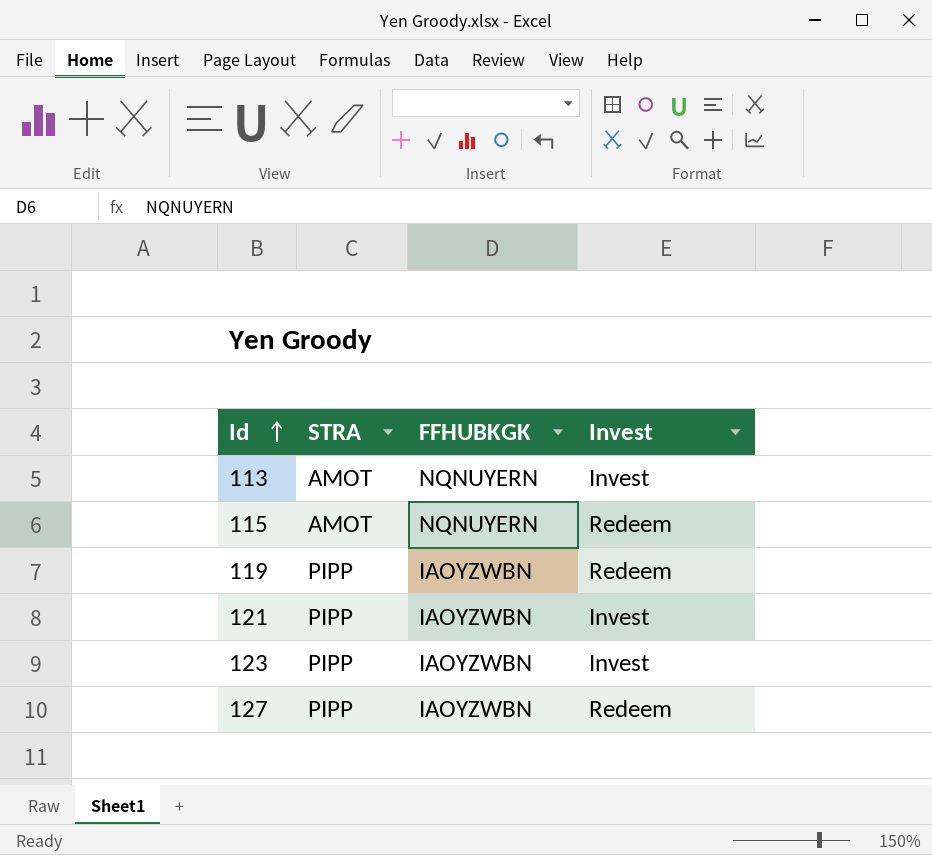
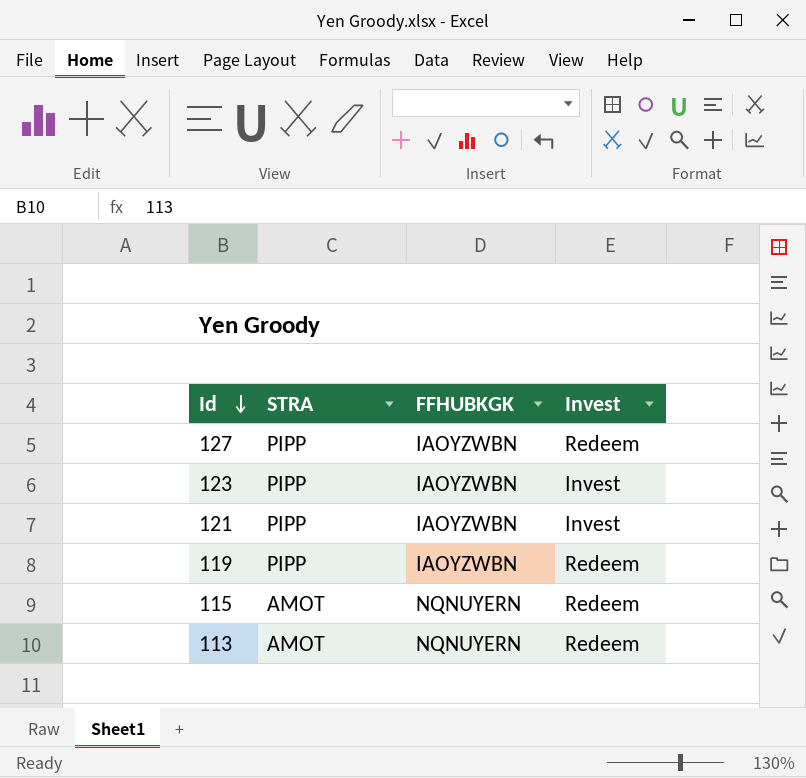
row order: Id ascending -> Id descending
113 | Invest: Invest -> Redeem

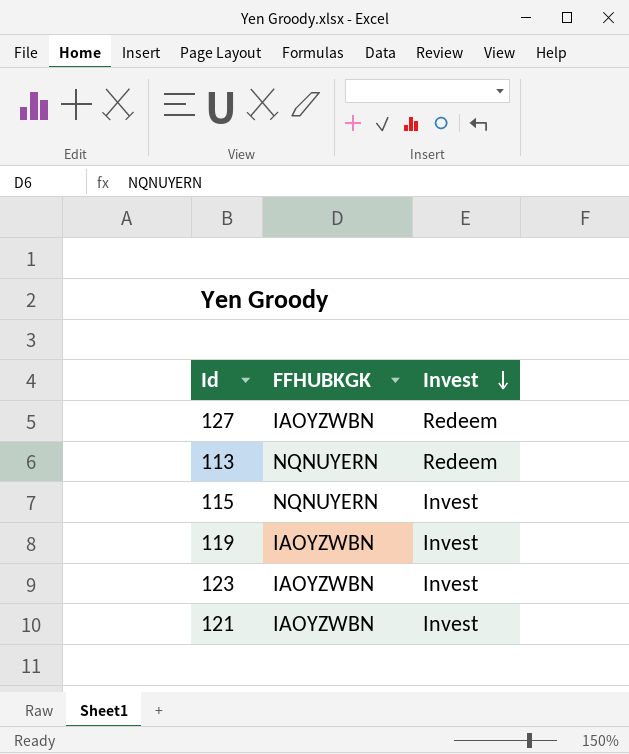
row order: Id descending -> Invest descending
column STRA | position: 2 -> none
115 | Invest: Redeem -> Invest
119 | Invest: Redeem -> Invest

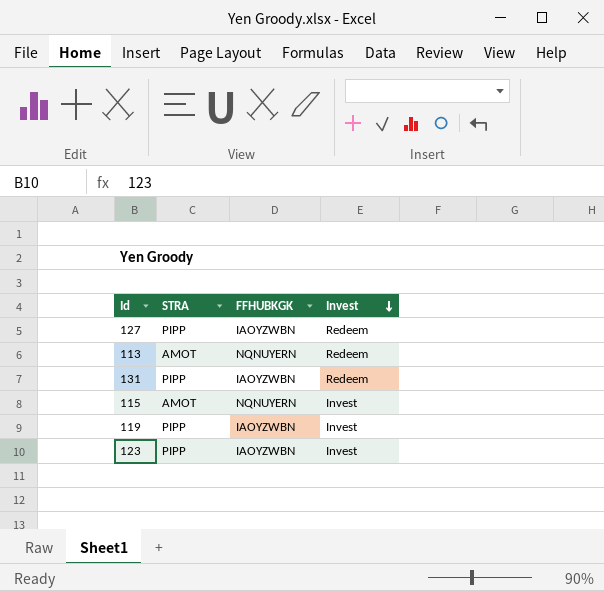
column STRA | position: none -> 2
row 121: IAOYZWBN | Invest -> none
row 131: none -> PIPP | IAOYZWBN | Redeem

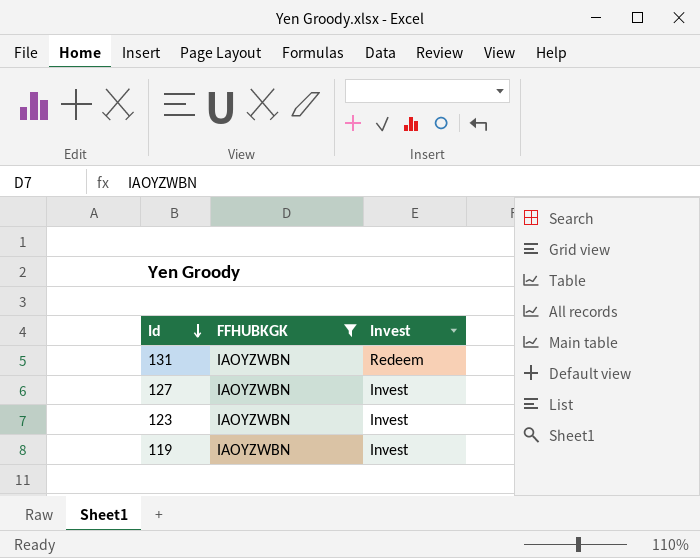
filter: none -> FFHUBKGK = IAOYZWBN
row order: Invest descending -> Id descending
column STRA | position: 2 -> none
127 | Invest: Redeem -> Invest

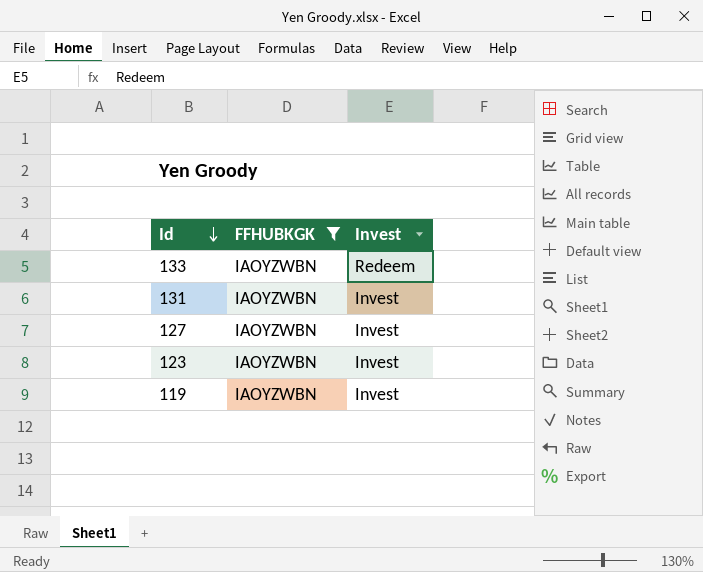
row 133: none -> IAOYZWBN | Redeem
131 | Invest: Redeem -> Invest

